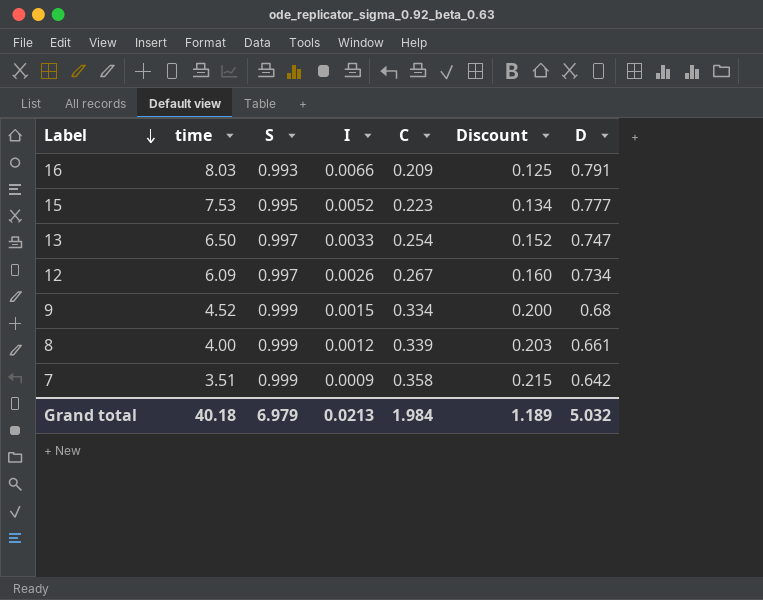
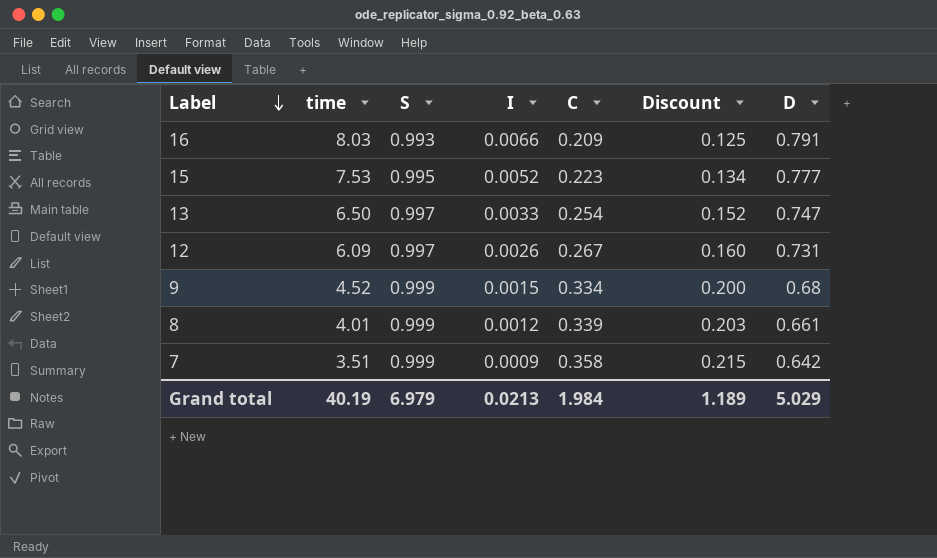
12 | D: 0.734 -> 0.731
8 | time: 4.00 -> 4.01
Grand total | time: 40.18 -> 40.19
Grand total | D: 5.032 -> 5.029

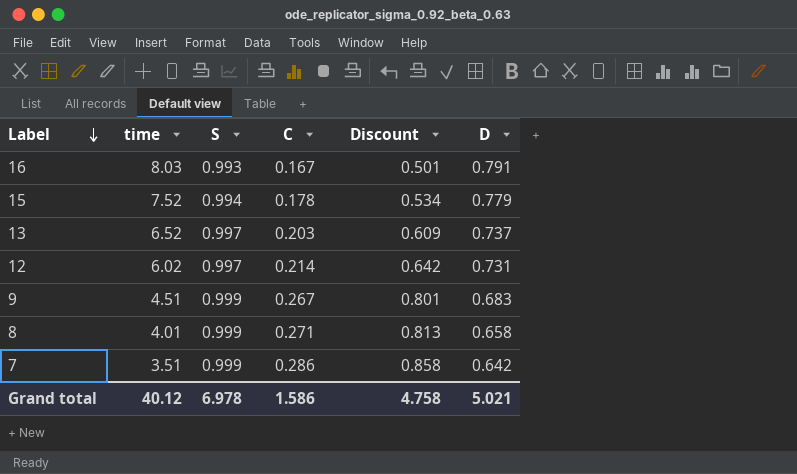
column I | position: 4 -> none
column Discount | formula: [C] * 0.6 -> [C] * 3
16 | C: 0.209 -> 0.167
15 | time: 7.53 -> 7.52
15 | S: 0.995 -> 0.994
15 | C: 0.223 -> 0.178
15 | D: 0.777 -> 0.779
13 | time: 6.50 -> 6.52
13 | C: 0.254 -> 0.203
13 | D: 0.747 -> 0.737
12 | time: 6.09 -> 6.02
12 | C: 0.267 -> 0.214
9 | time: 4.52 -> 4.51
9 | C: 0.334 -> 0.267
9 | D: 0.68 -> 0.683
8 | C: 0.339 -> 0.271
8 | D: 0.661 -> 0.658
7 | C: 0.358 -> 0.286
Grand total | time: 40.19 -> 40.12
Grand total | S: 6.979 -> 6.978
Grand total | C: 1.984 -> 1.586
Grand total | Discount: 1.189 -> 4.758
Grand total | D: 5.029 -> 5.021

